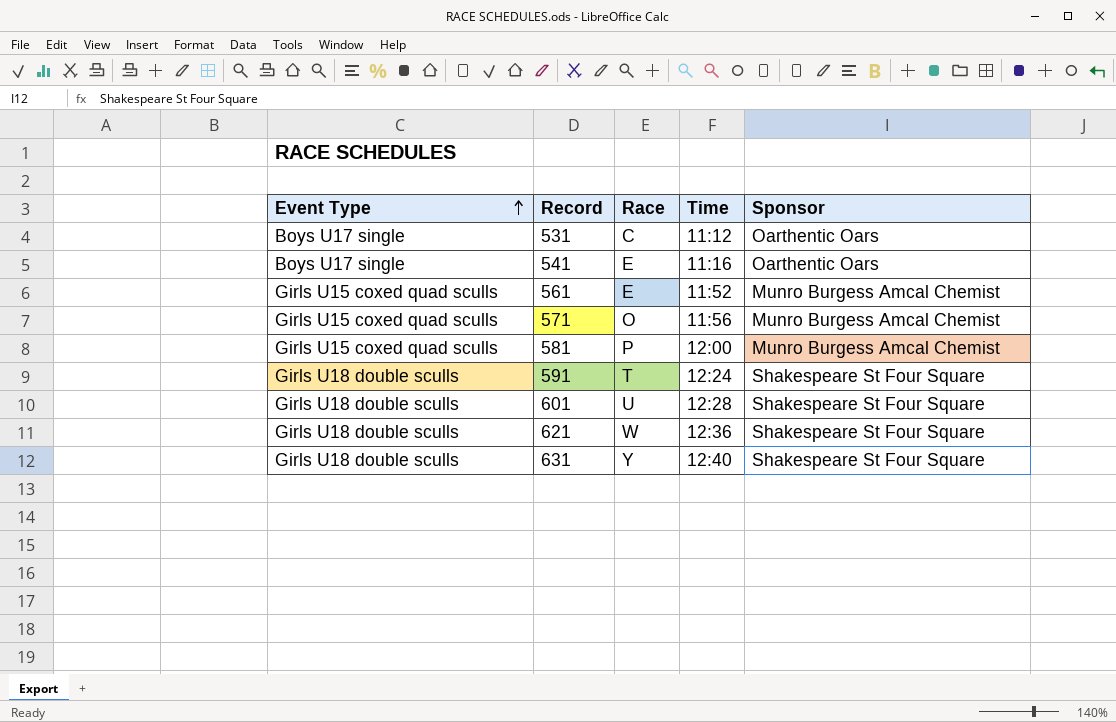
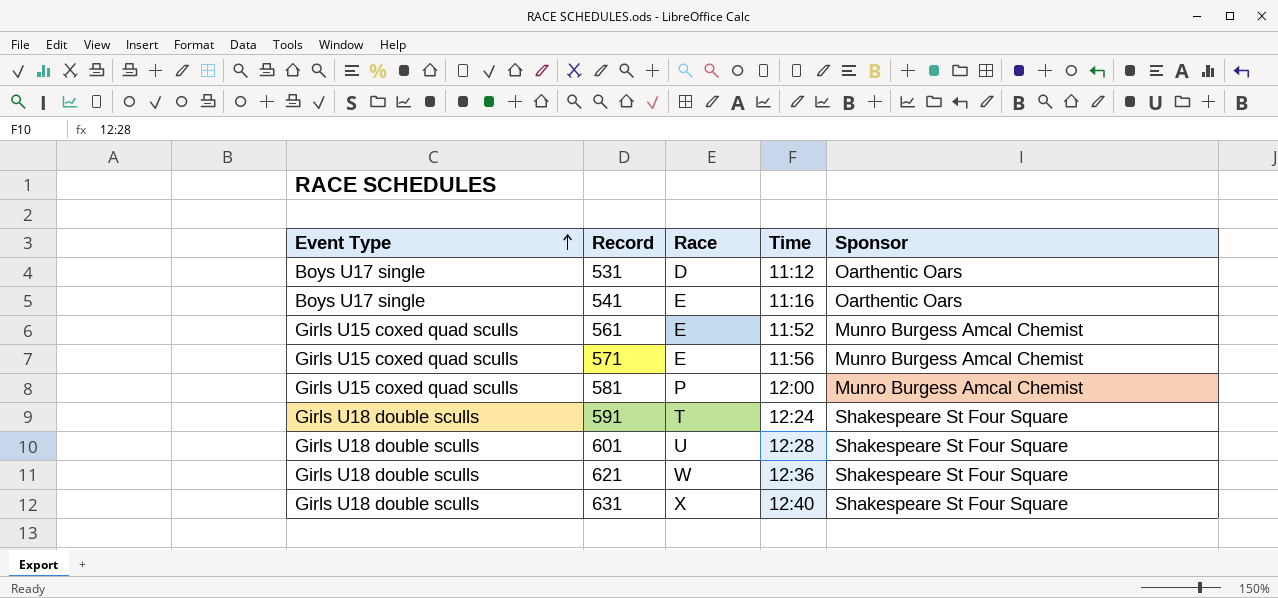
531 | Race: C -> D
571 | Race: O -> E
631 | Race: Y -> X

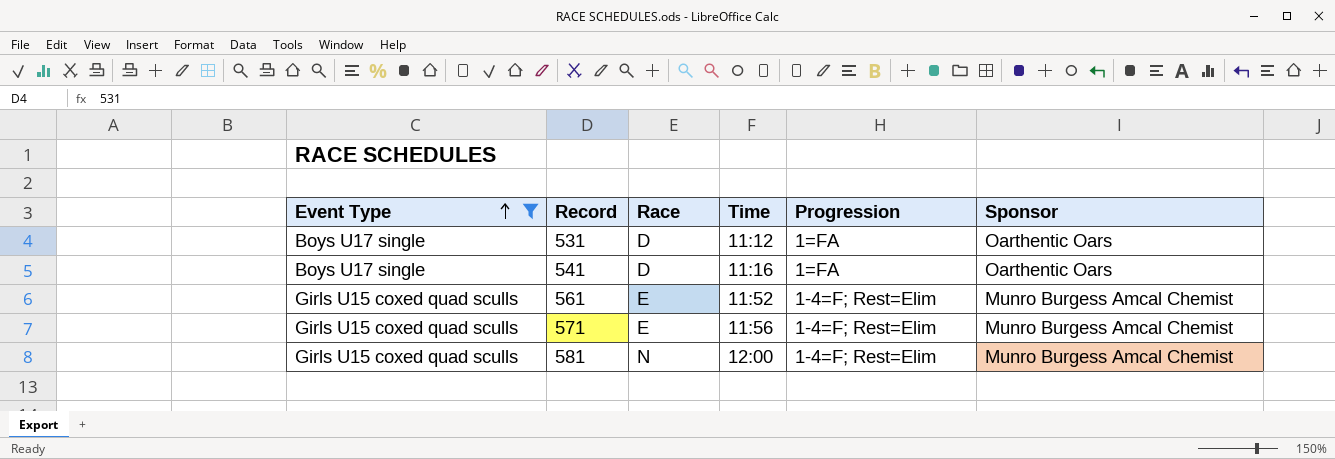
filter: none -> Event Type != Girls U18 double sculls
column Progression | position: none -> 5
541 | Race: E -> D
581 | Race: P -> N

